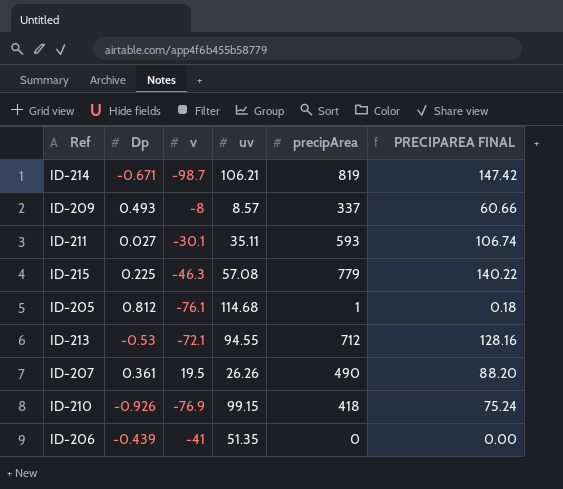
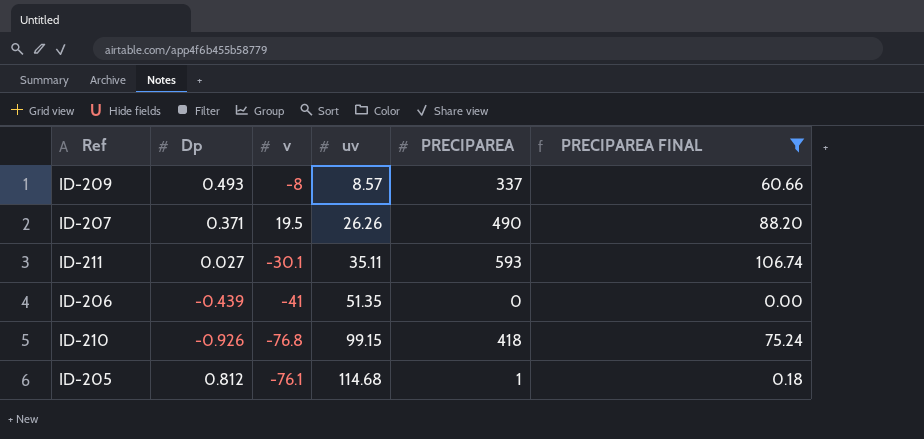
filter: none -> PRECIPAREA FINAL <= 106.74
row order: none -> uv ascending
column name: precipArea -> PRECIPAREA
ID-207 | Dp: 0.361 -> 0.371
ID-210 | v: -76.9 -> -76.8

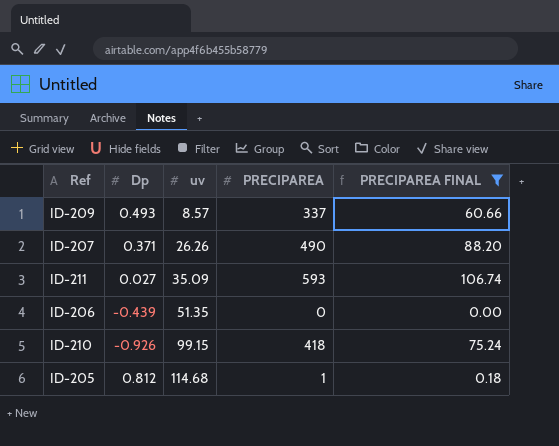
column v | position: 3 -> none
ID-211 | uv: 35.11 -> 35.09

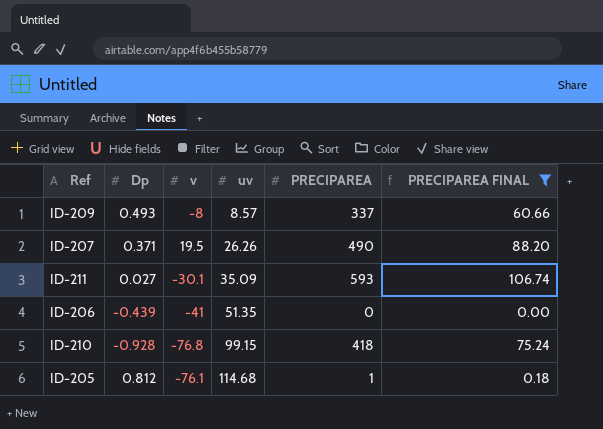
column v | position: none -> 3
ID-210 | Dp: -0.926 -> -0.928

